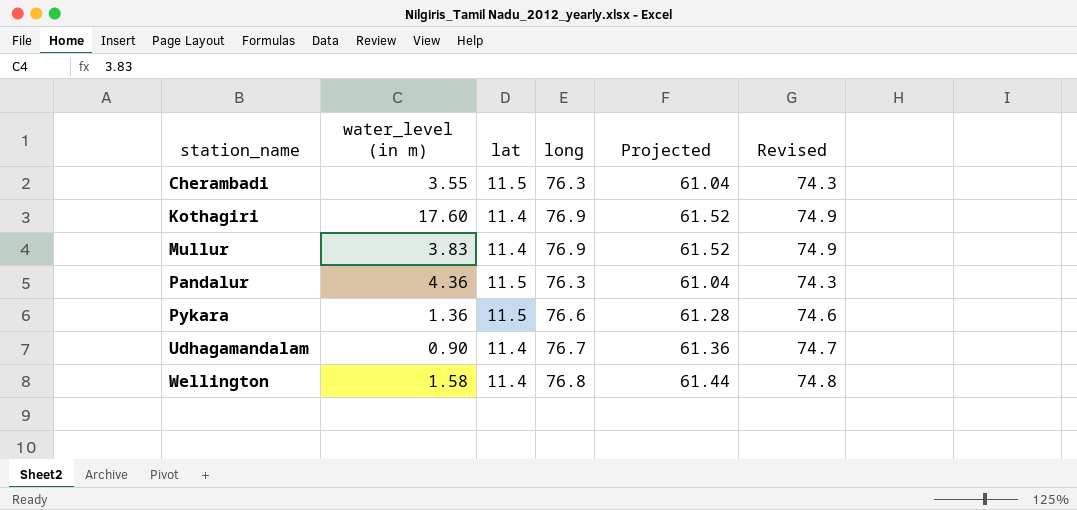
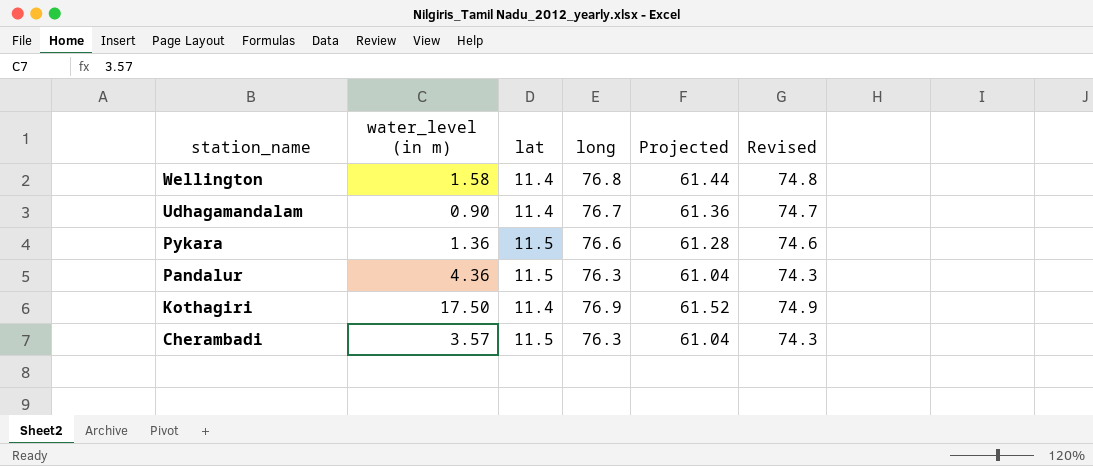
row order: station_name ascending -> station_name descending
row Mullur: 3.83 | 11.4 | 76.9 | 61.52 | 74.9 -> none
Kothagiri | water_level (in m): 17.60 -> 17.50
Cherambadi | water_level (in m): 3.55 -> 3.57

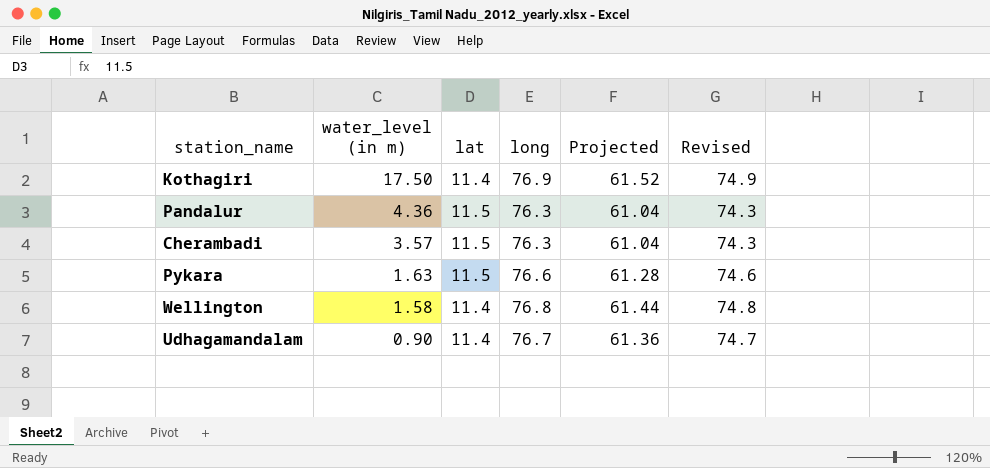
row order: station_name descending -> water_level (in m) descending
Pykara | water_level (in m): 1.36 -> 1.63

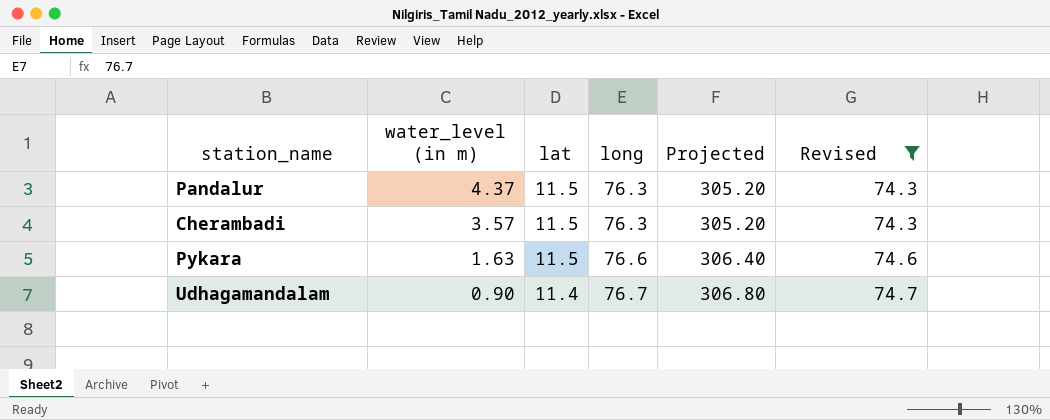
filter: none -> Revised <= 74.7
column Projected | formula: [long] * 0.8 -> [long] * 4
Pandalur | water_level (in m): 4.36 -> 4.37

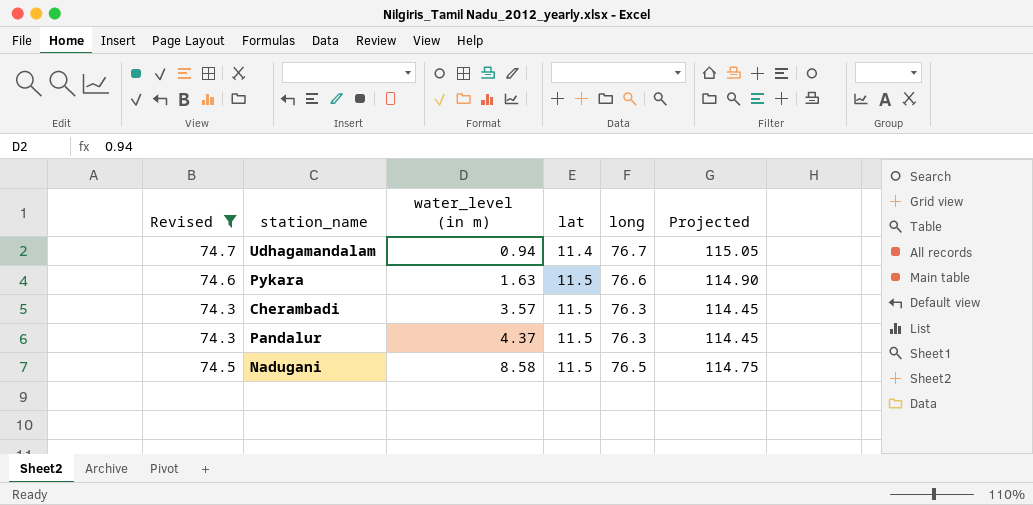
row order: water_level (in m) descending -> water_level (in m) ascending
column Revised | position: 6 -> 1
column Projected | formula: [long] * 4 -> [long] * 1.5
Udhagamandalam | water_level (in m): 0.90 -> 0.94
row Nadugani: none -> 74.5 | 8.58 | 11.5 | 76.5 | 114.75

